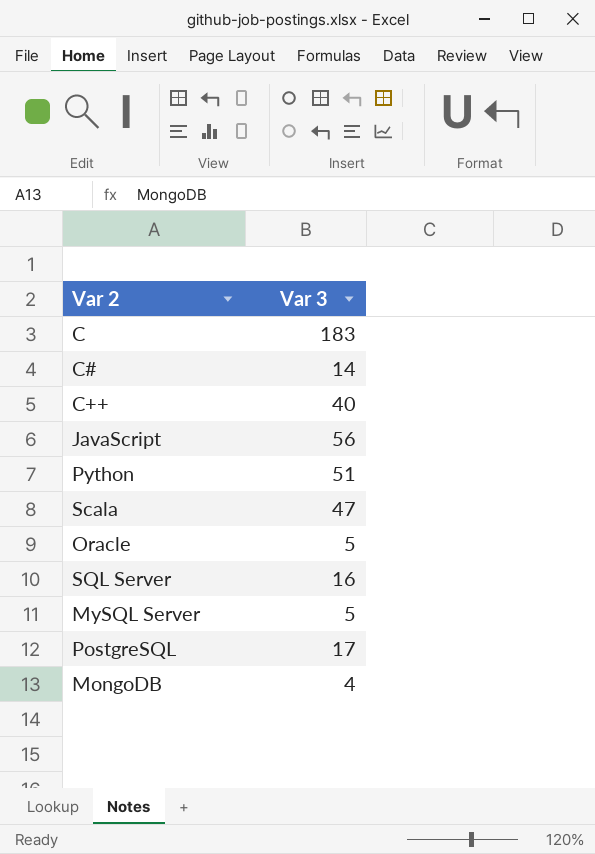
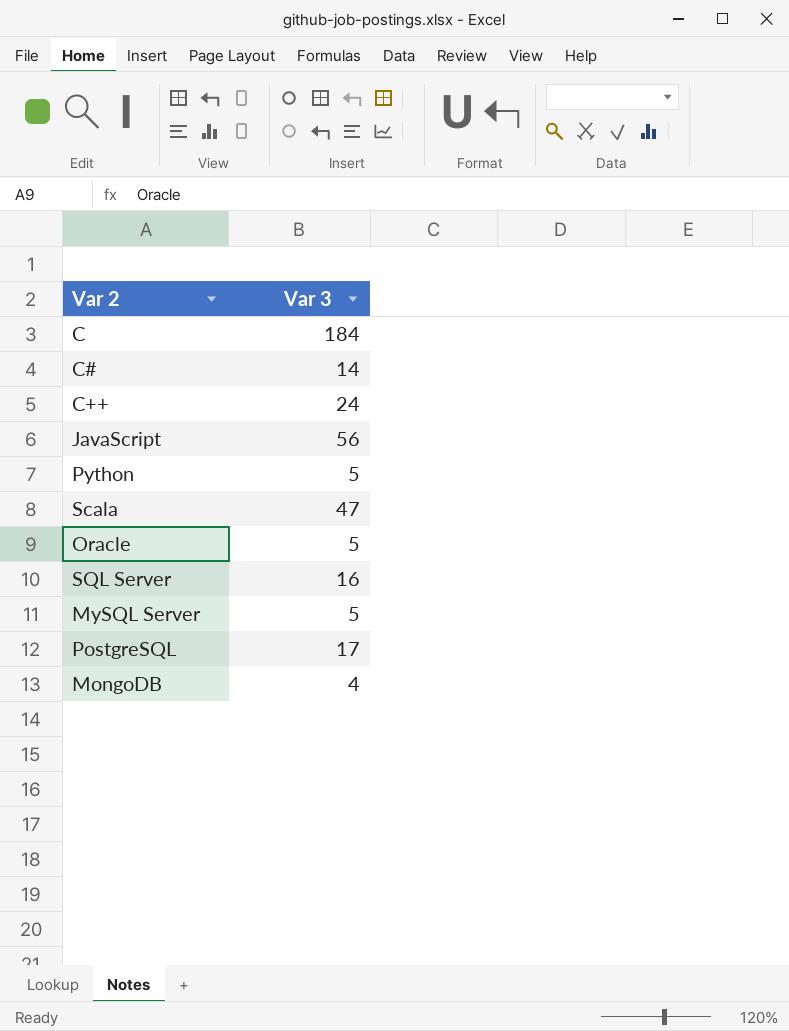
C | Var 3: 183 -> 184
C++ | Var 3: 40 -> 24
Python | Var 3: 51 -> 5

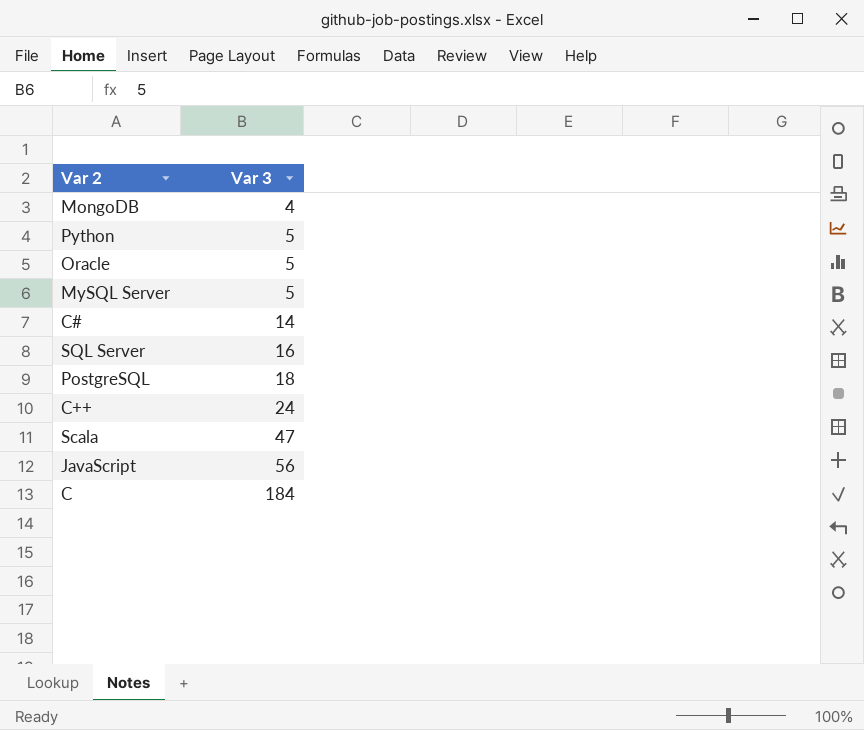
row order: none -> Var 3 ascending
PostgreSQL | Var 3: 17 -> 18

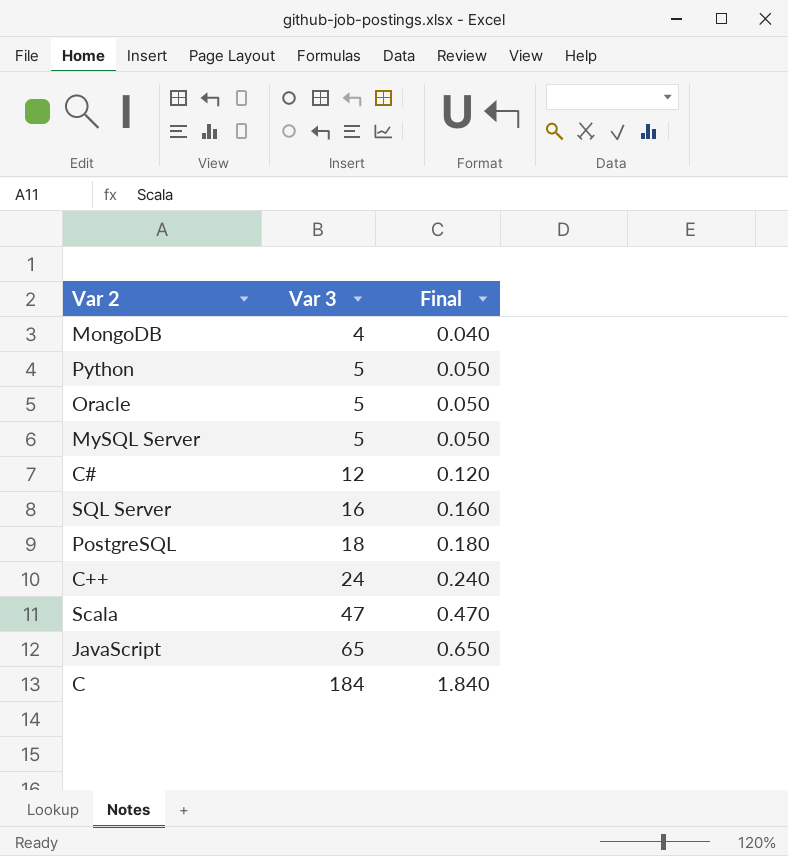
column Final | formula: none -> [Var 3] * 0.01
C# | Var 3: 14 -> 12
JavaScript | Var 3: 56 -> 65

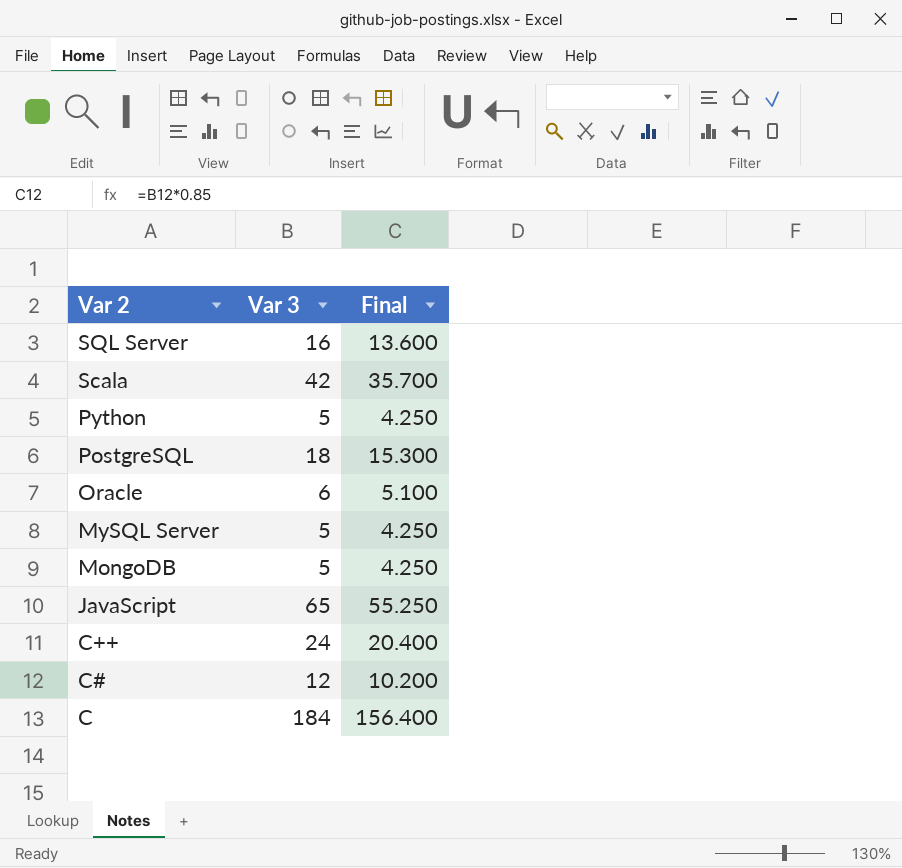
row order: Var 3 ascending -> Var 2 descending
column Final | formula: [Var 3] * 0.01 -> [Var 3] * 0.85
Scala | Var 3: 47 -> 42
Oracle | Var 3: 5 -> 6
MongoDB | Var 3: 4 -> 5

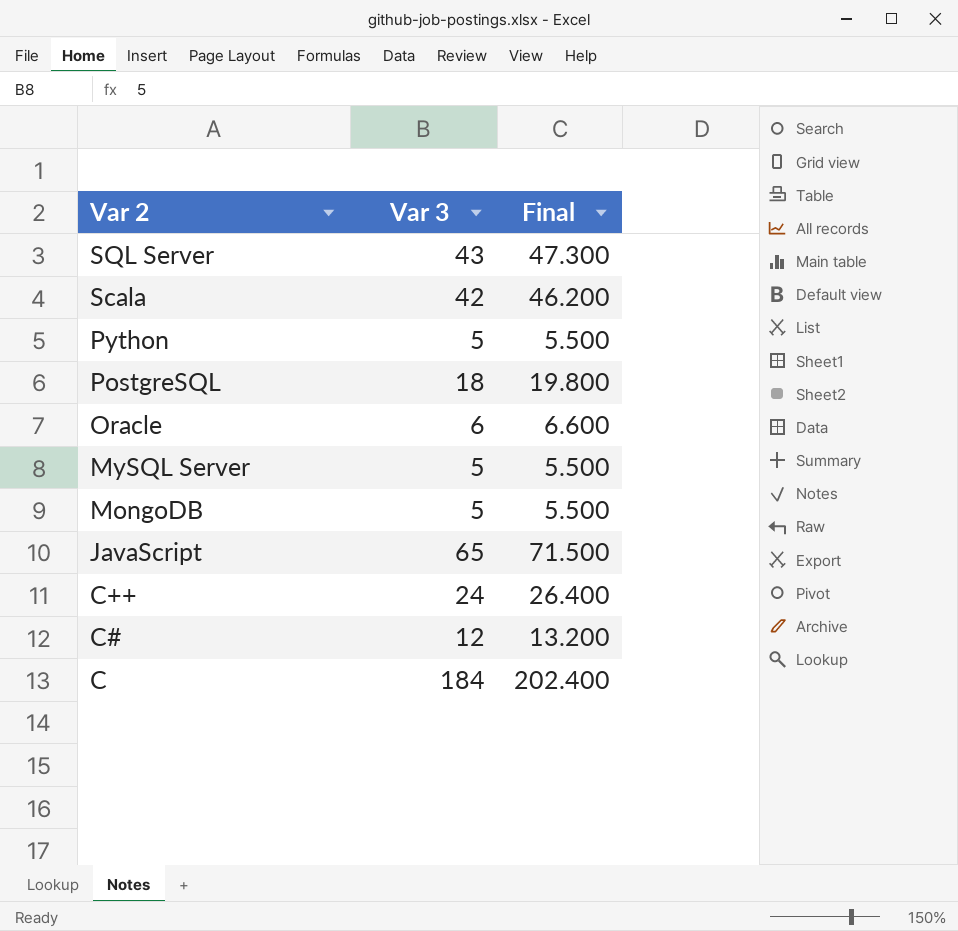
column Final | formula: [Var 3] * 0.85 -> [Var 3] * 1.1
SQL Server | Var 3: 16 -> 43

